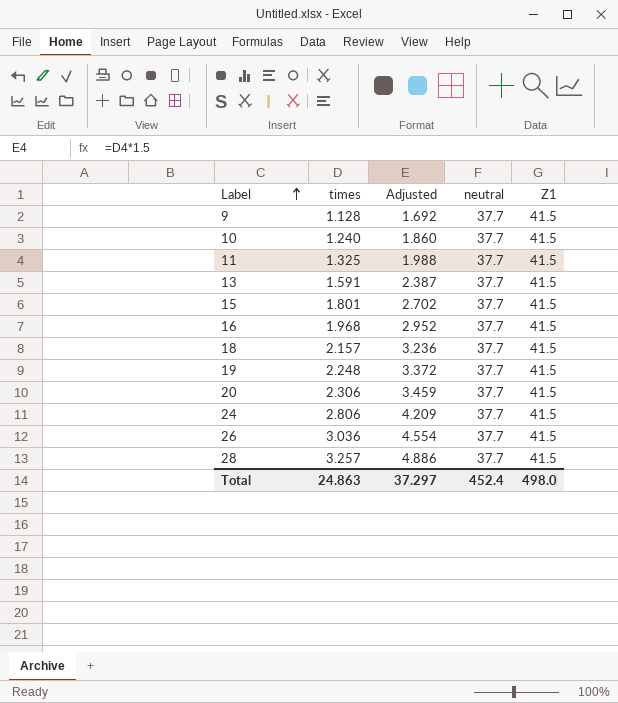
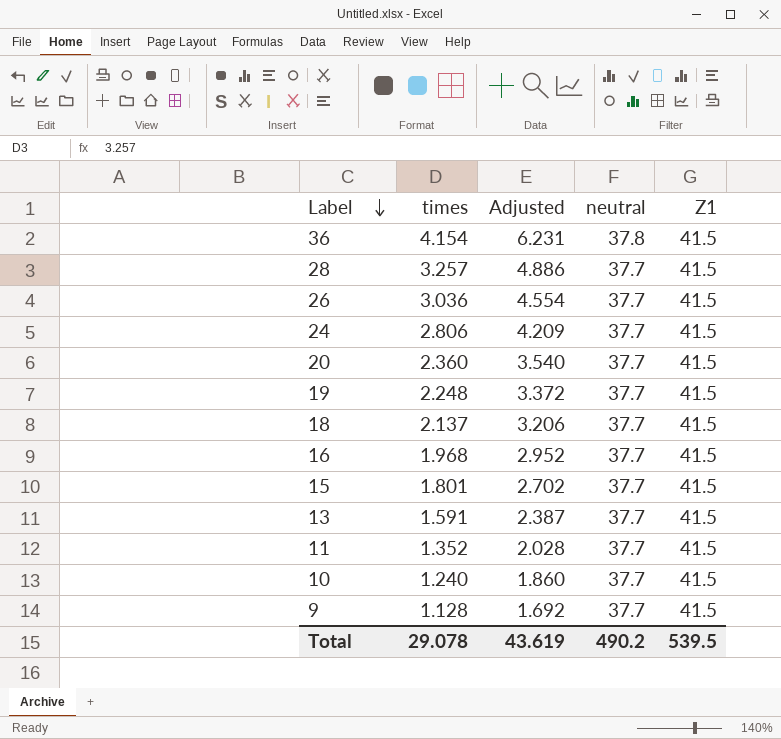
row order: Label ascending -> Label descending
row 36: none -> 4.154 | 6.231 | 37.8 | 41.5
20 | times: 2.306 -> 2.360
20 | Adjusted: 3.459 -> 3.540
18 | times: 2.157 -> 2.137
18 | Adjusted: 3.236 -> 3.206
11 | times: 1.325 -> 1.352
11 | Adjusted: 1.988 -> 2.028
Total | times: 24.863 -> 29.078
Total | Adjusted: 37.297 -> 43.619
Total | neutral: 452.4 -> 490.2
Total | Z1: 498.0 -> 539.5

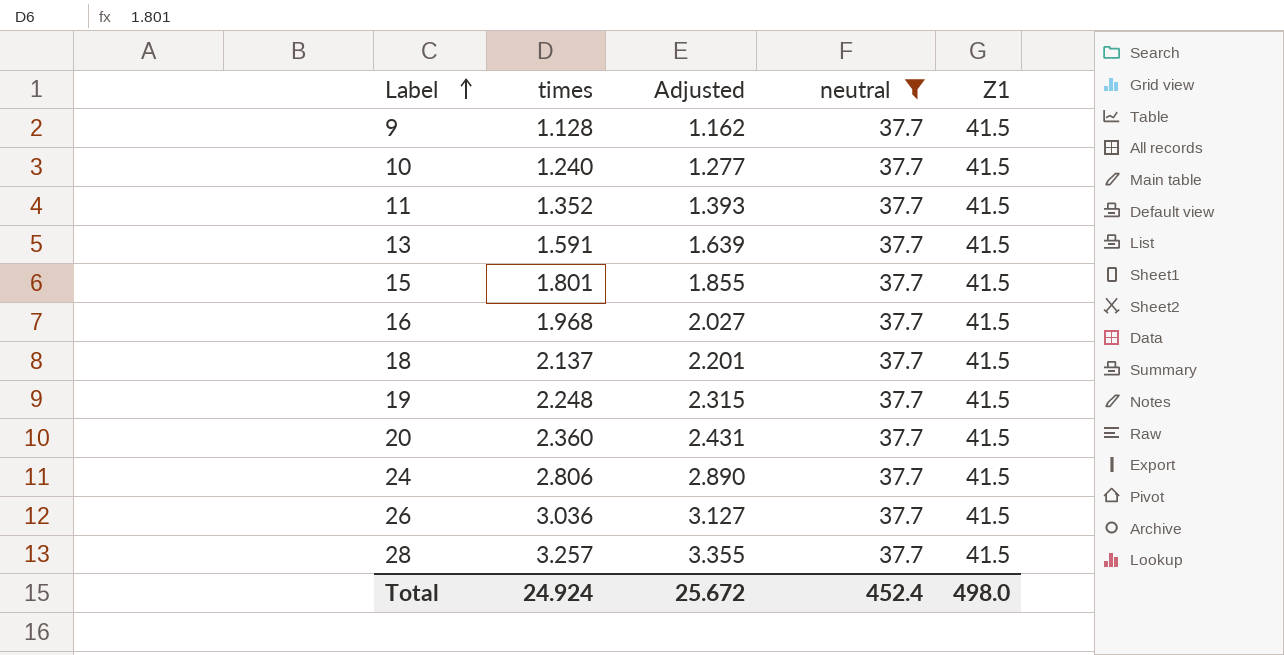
filter: none -> neutral = 37.7
row order: Label descending -> Label ascending
column Adjusted | formula: [times] * 1.5 -> [times] * 1.03
Total | times: 29.078 -> 24.924
Total | Adjusted: 43.619 -> 25.672
Total | neutral: 490.2 -> 452.4
Total | Z1: 539.5 -> 498.0

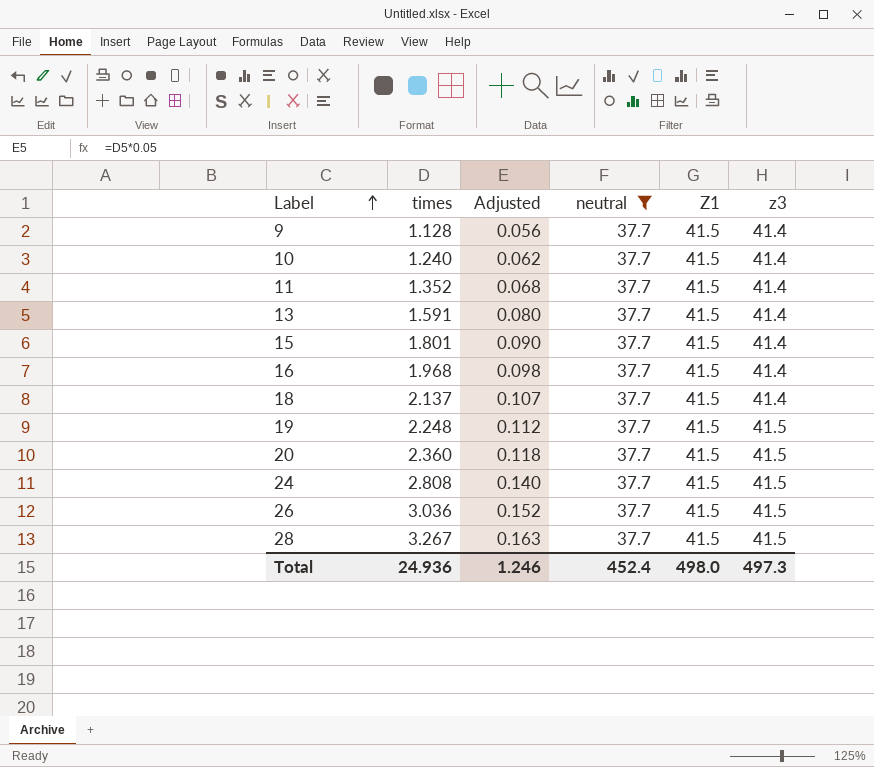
column Adjusted | formula: [times] * 1.03 -> [times] * 0.05
column z3 | position: none -> 6
24 | times: 2.806 -> 2.808
28 | times: 3.257 -> 3.267
Total | times: 24.924 -> 24.936
Total | Adjusted: 25.672 -> 1.246

